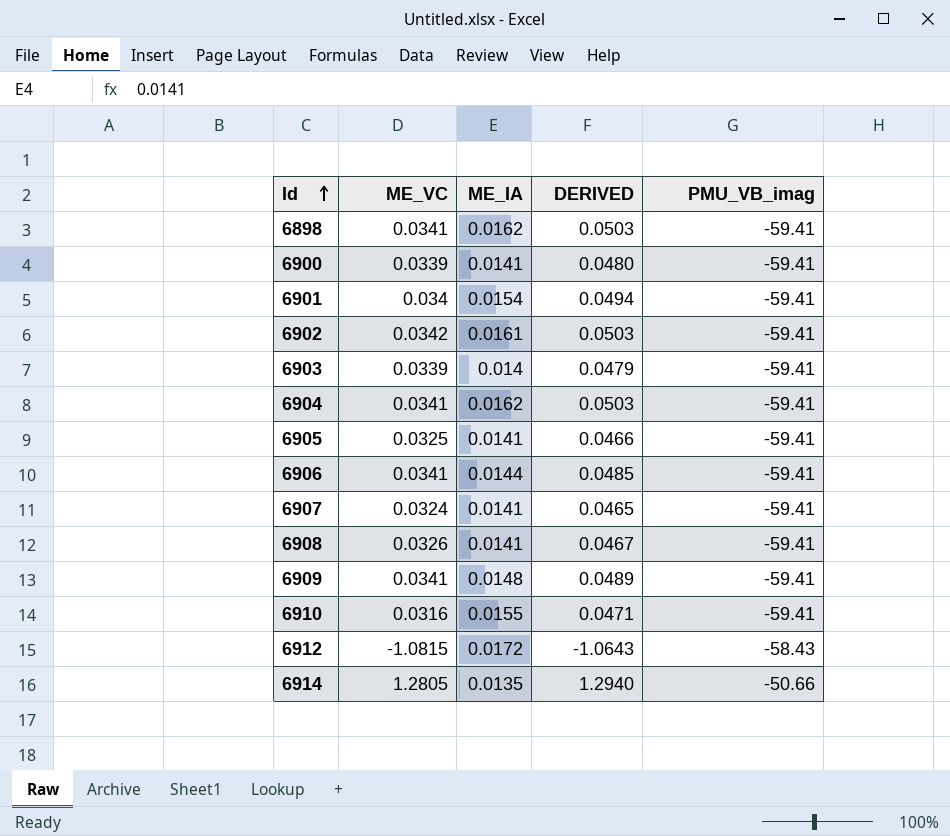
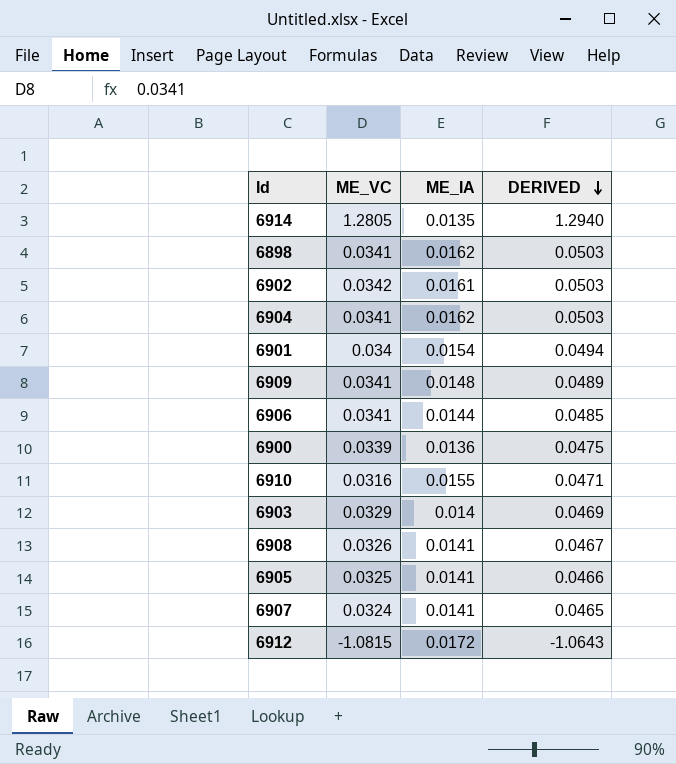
row order: Id ascending -> DERIVED descending
column PMU_VB_imag | position: 5 -> none
6900 | ME_IA: 0.0141 -> 0.0136
6900 | DERIVED: 0.0480 -> 0.0475
6903 | ME_VC: 0.0339 -> 0.0329
6903 | DERIVED: 0.0479 -> 0.0469

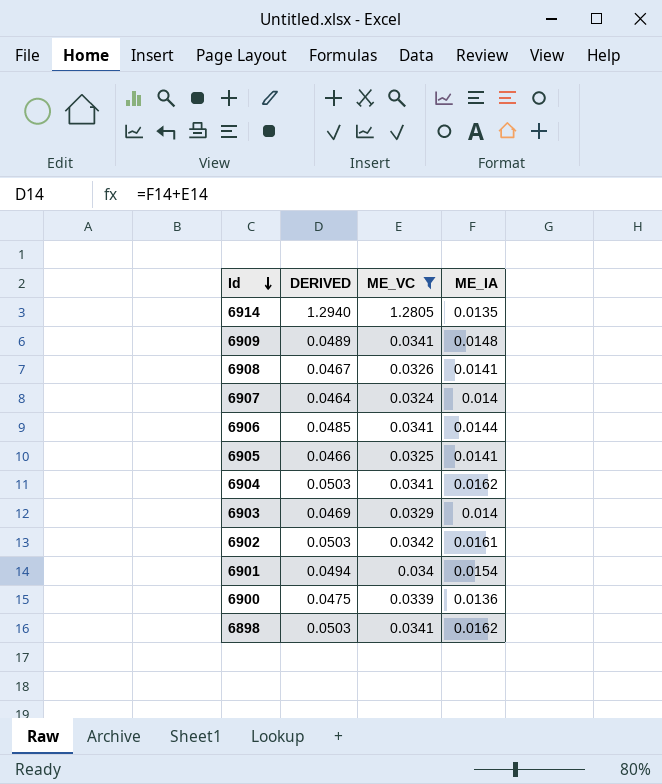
filter: none -> ME_VC >= 0.0324
row order: DERIVED descending -> Id descending
column DERIVED | position: 4 -> 2
6907 | DERIVED: 0.0465 -> 0.0464
6907 | ME_IA: 0.0141 -> 0.014

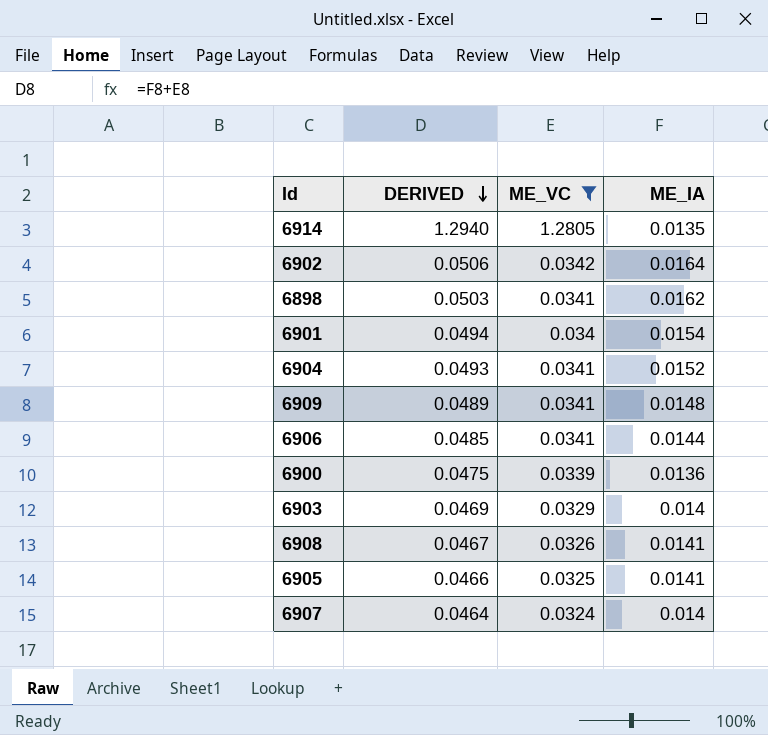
row order: Id descending -> DERIVED descending
6902 | DERIVED: 0.0503 -> 0.0506
6902 | ME_IA: 0.0161 -> 0.0164
6904 | DERIVED: 0.0503 -> 0.0493
6904 | ME_IA: 0.0162 -> 0.0152

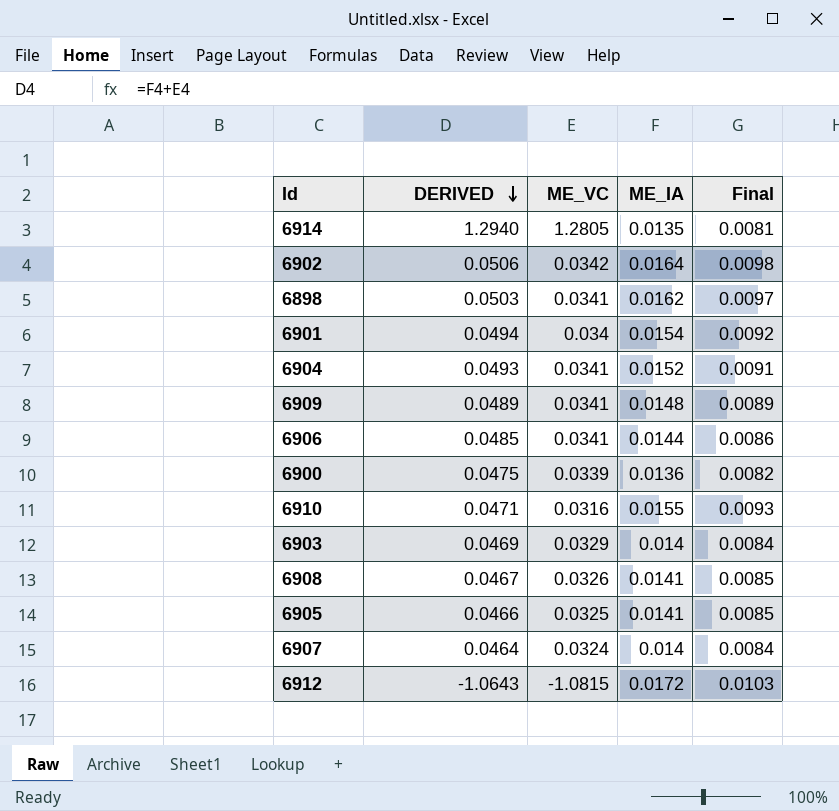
filter: ME_VC >= 0.0324 -> none
column Final | formula: none -> [ME_IA] * 0.6

